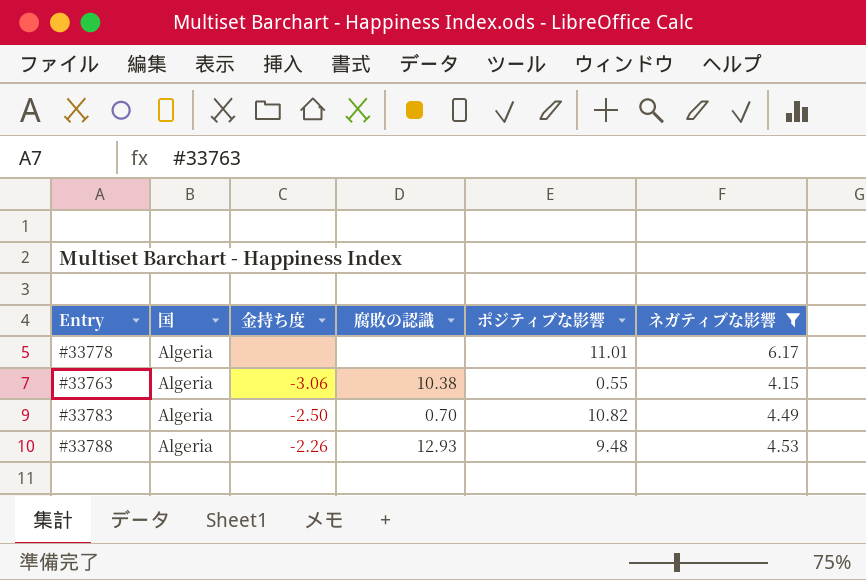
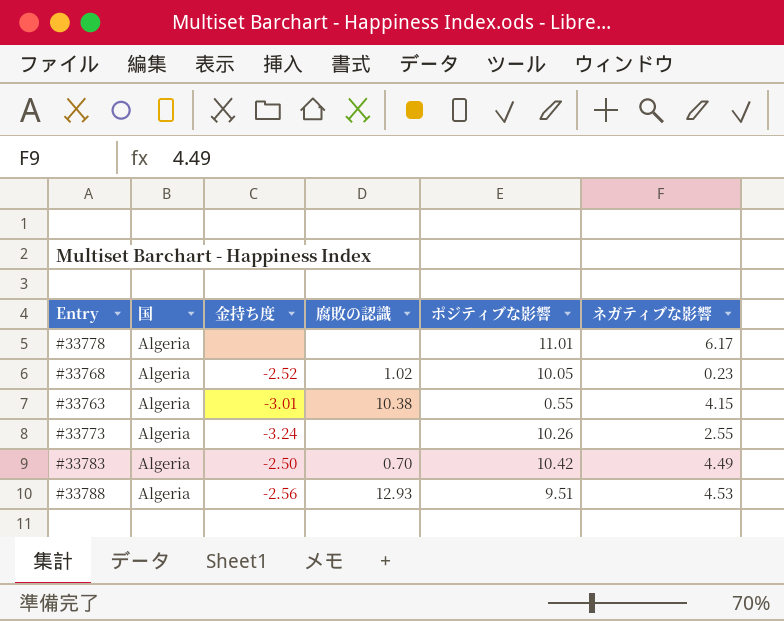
filter: ネガティブな影響 >= 4.15 -> none
#33763 | 金持ち度: -3.06 -> -3.01
#33783 | ポジティブな影響: 10.82 -> 10.42
#33788 | 金持ち度: -2.26 -> -2.56
#33788 | ポジティブな影響: 9.48 -> 9.51

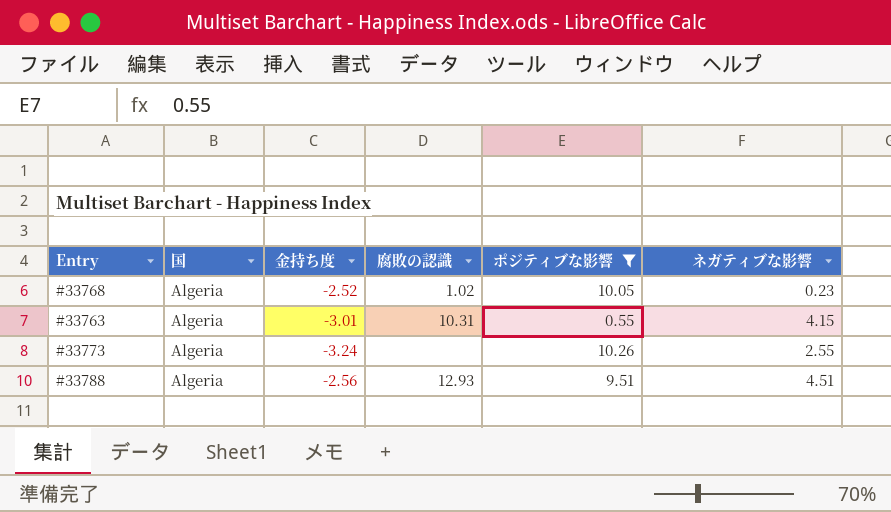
filter: none -> ポジティブな影響 <= 10.26
#33763 | 腐敗の認識: 10.38 -> 10.31
#33788 | ネガティブな影響: 4.53 -> 4.51

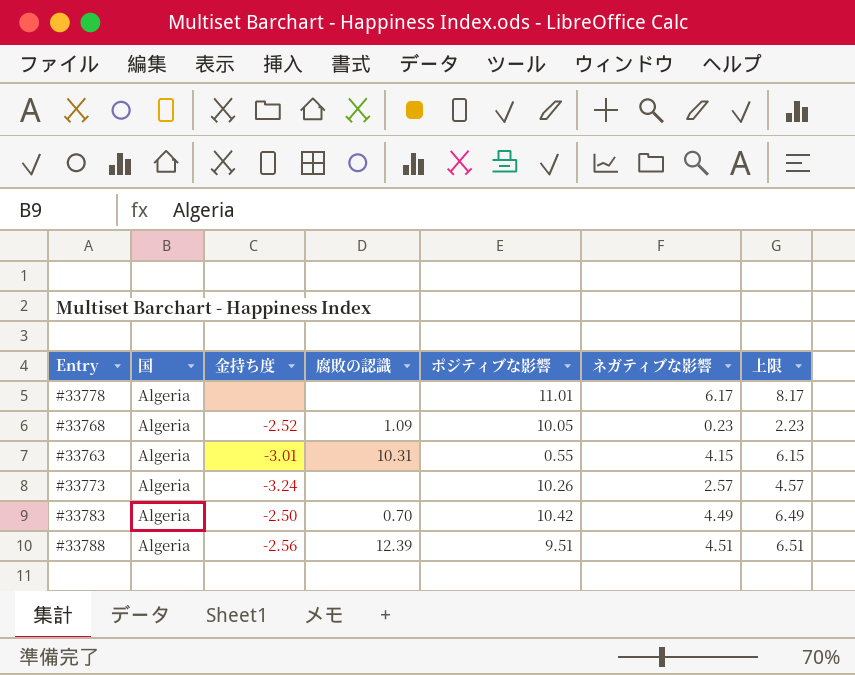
filter: ポジティブな影響 <= 10.26 -> none
column 上限 | formula: none -> [ネガティブな影響] + 2
#33768 | 腐敗の認識: 1.02 -> 1.09
#33773 | ネガティブな影響: 2.55 -> 2.57
#33788 | 腐敗の認識: 12.93 -> 12.39

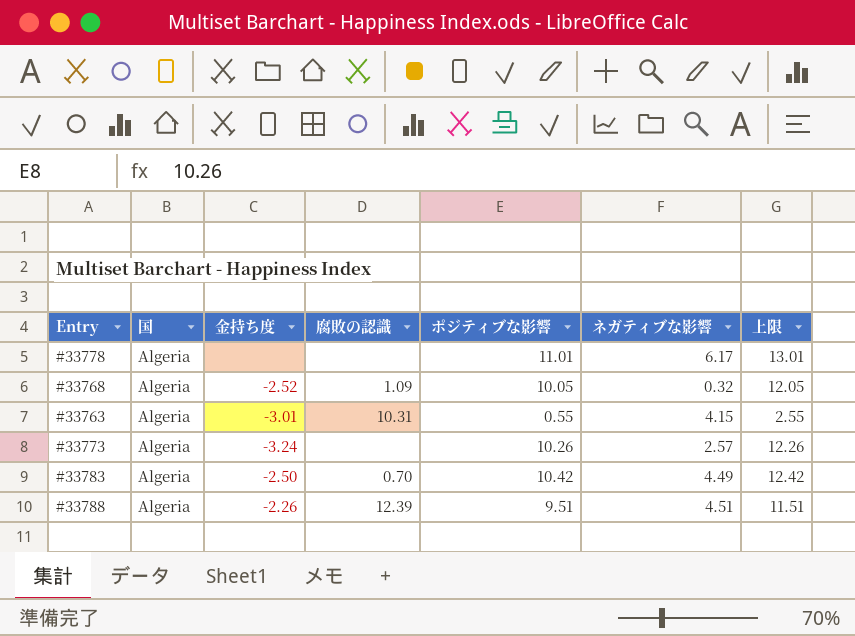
column 上限 | formula: [ネガティブな影響] + 2 -> [ポジティブな影響] + 2
#33768 | ネガティブな影響: 0.23 -> 0.32
#33788 | 金持ち度: -2.56 -> -2.26

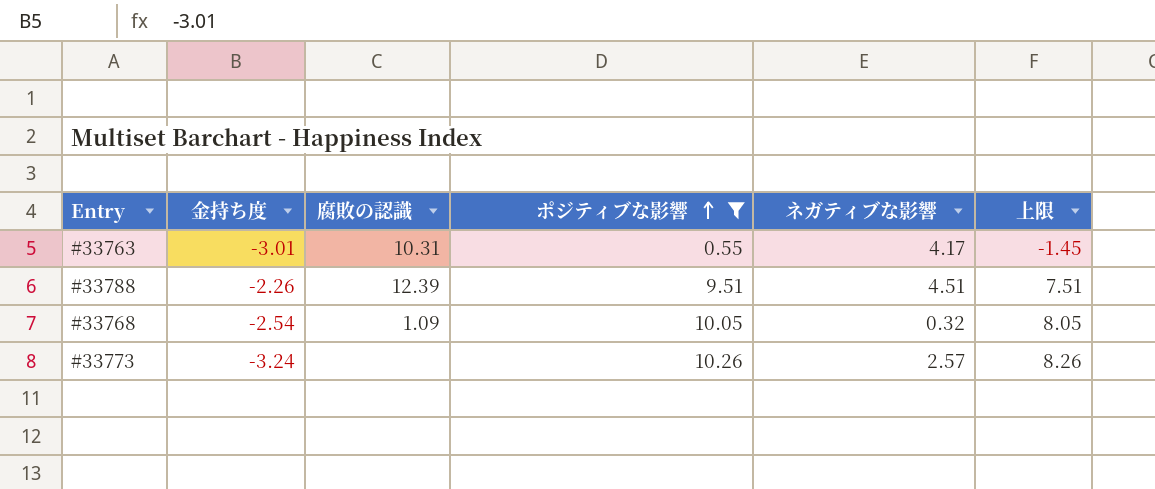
filter: none -> ポジティブな影響 <= 10.26
row order: none -> ポジティブな影響 ascending
column 国 | position: 2 -> none
column 上限 | formula: [ポジティブな影響] + 2 -> [ポジティブな影響] - 2
#33763 | ネガティブな影響: 4.15 -> 4.17
#33768 | 金持ち度: -2.52 -> -2.54

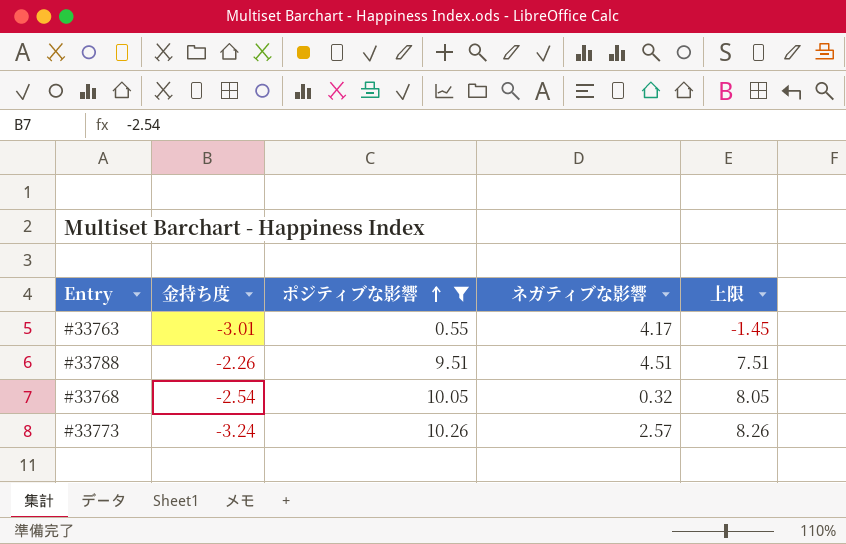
column 腐敗の認識 | position: 3 -> none

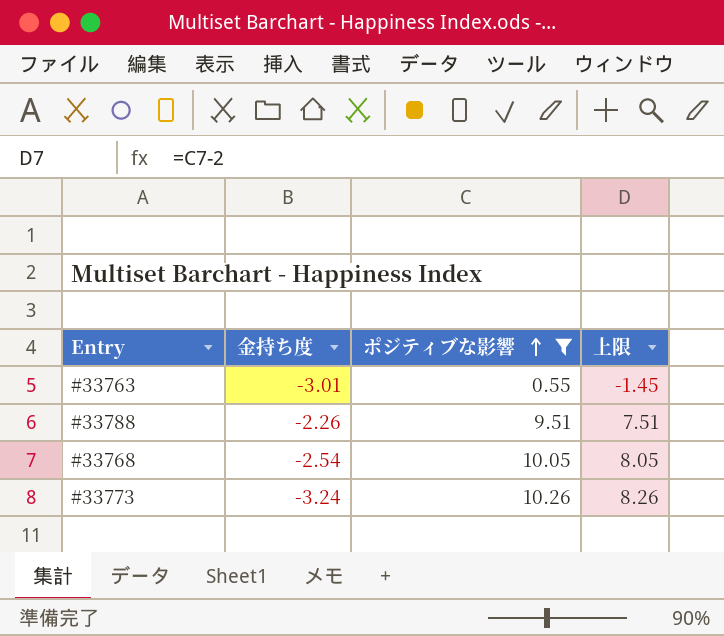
column ネガティブな影響 | position: 4 -> none

